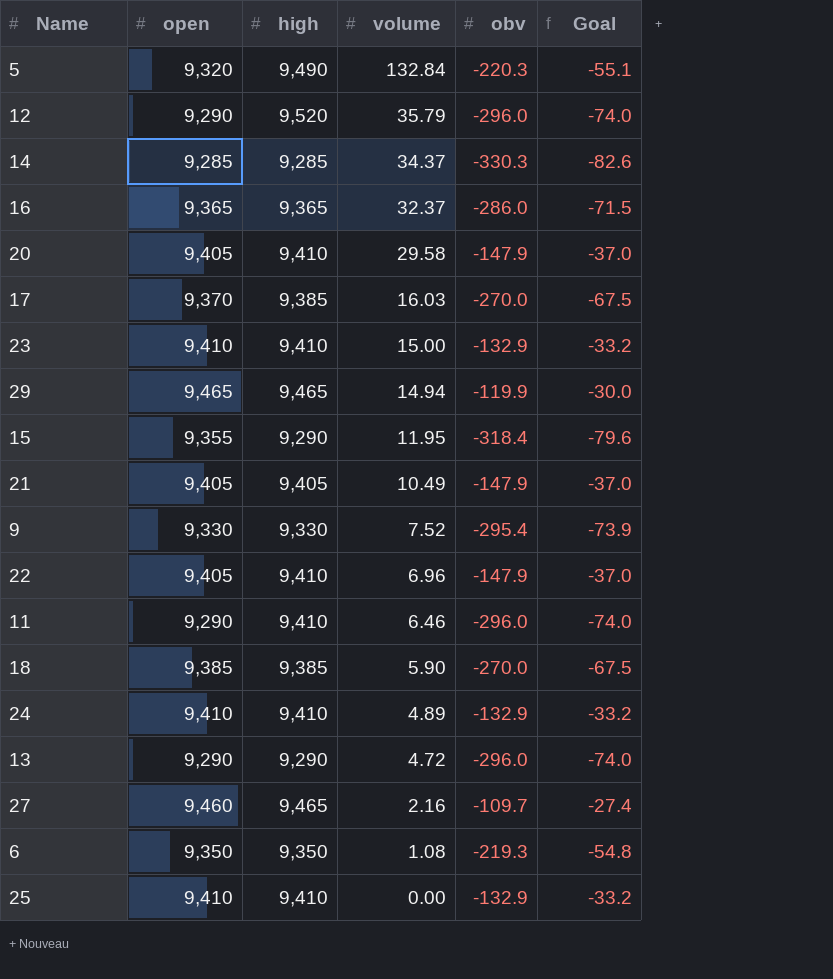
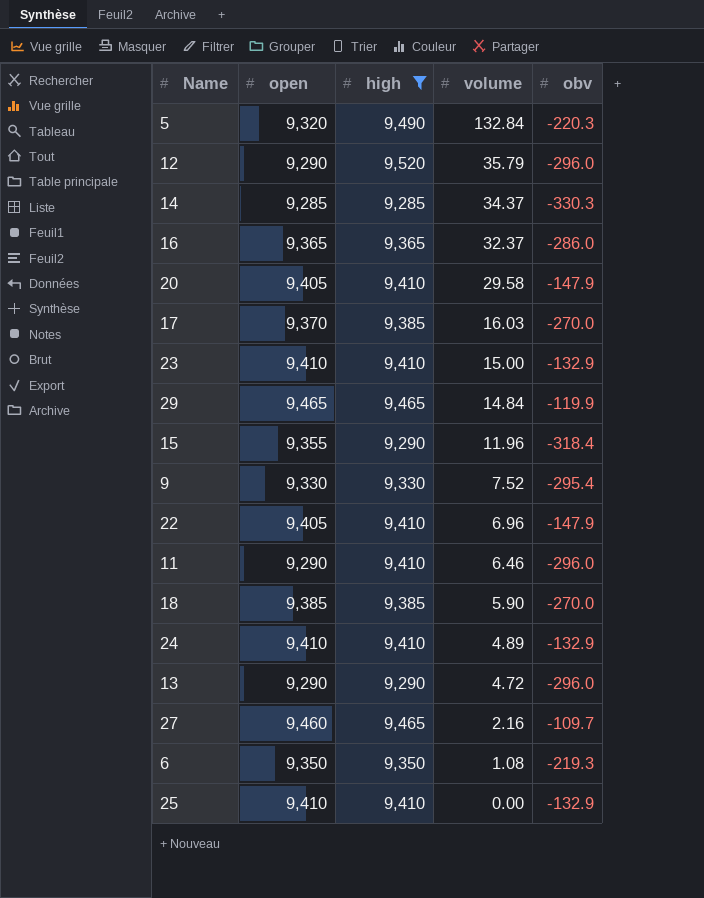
filter: none -> high != 9,405
column Goal | formula: [obv] * 0.25 -> none
29 | volume: 14.94 -> 14.84
15 | volume: 11.95 -> 11.96

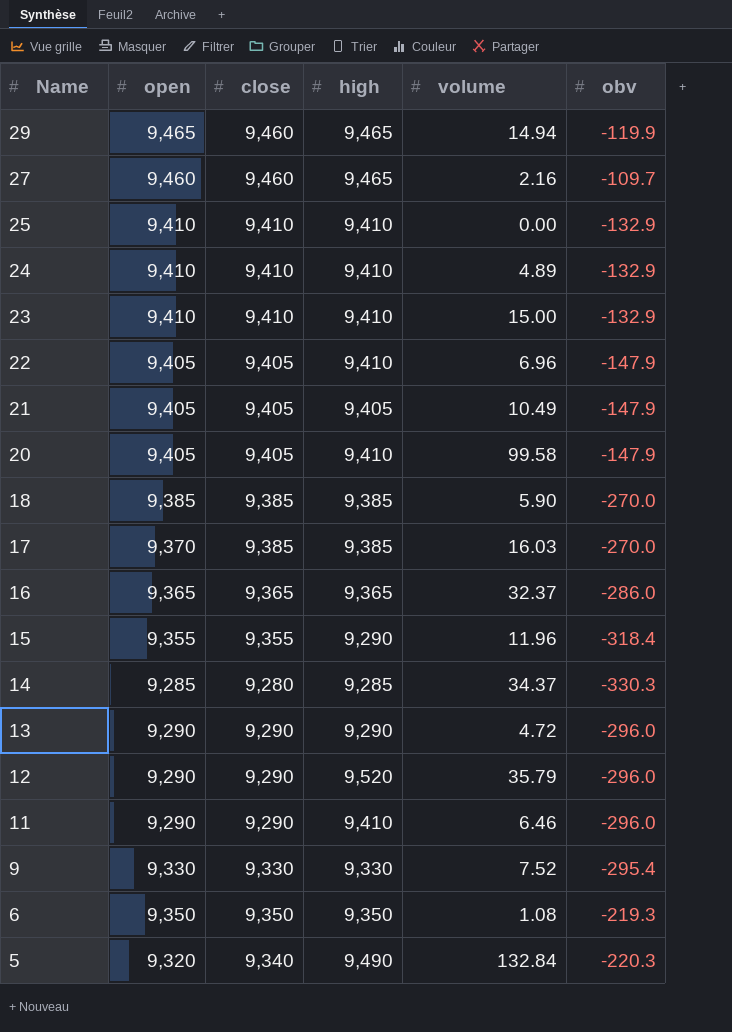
filter: high != 9,405 -> none
row order: volume descending -> Name descending
column close | position: none -> 3
29 | volume: 14.84 -> 14.94
20 | volume: 29.58 -> 99.58

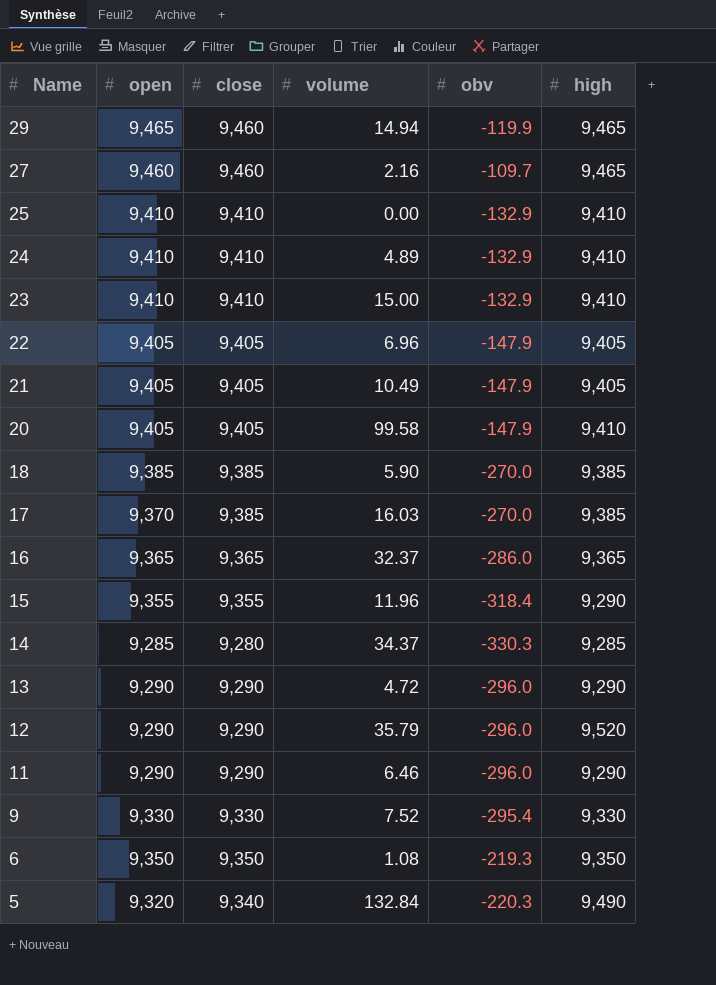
column high | position: 4 -> 6
22 | high: 9,410 -> 9,405
11 | high: 9,410 -> 9,290

